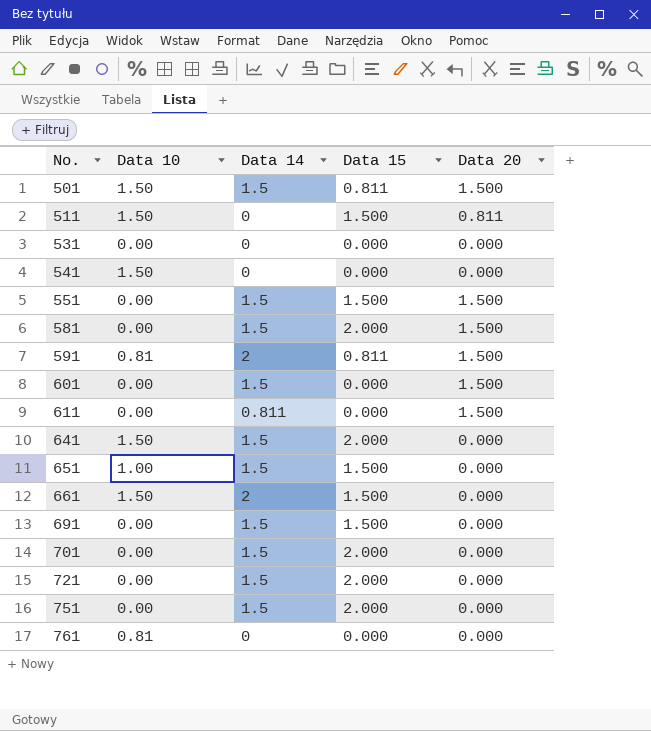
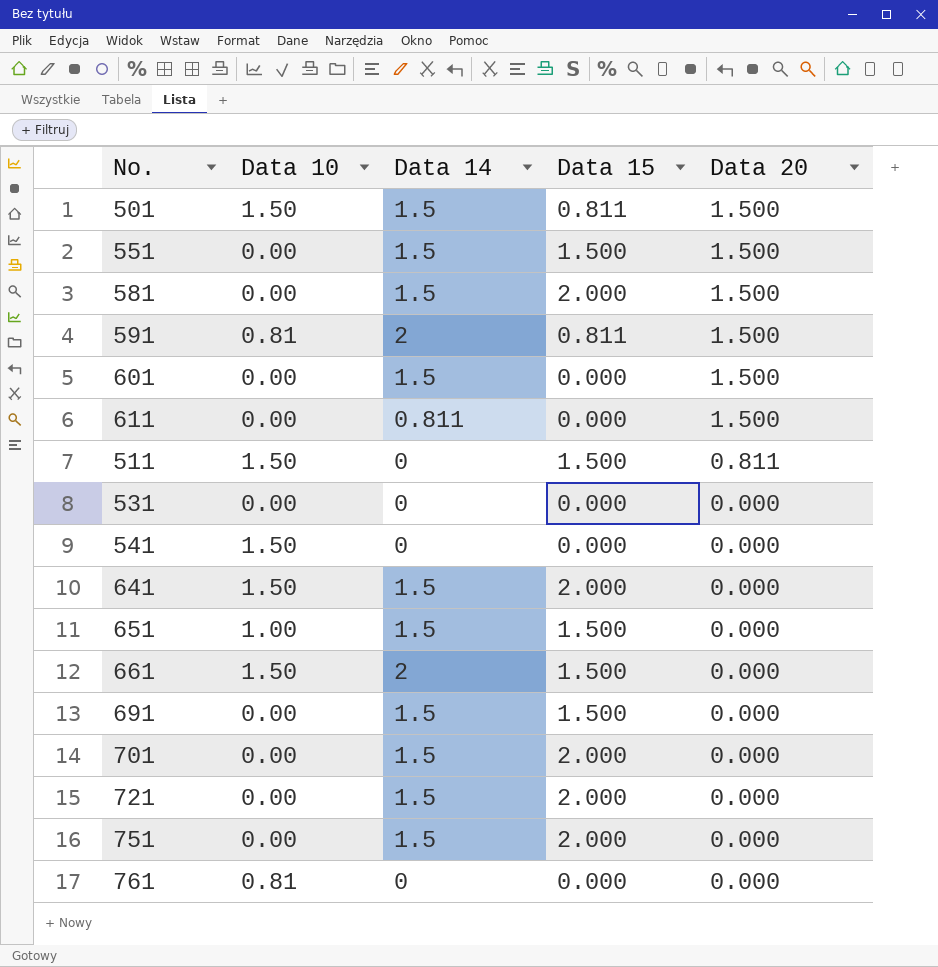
row order: No. ascending -> Data 20 descending

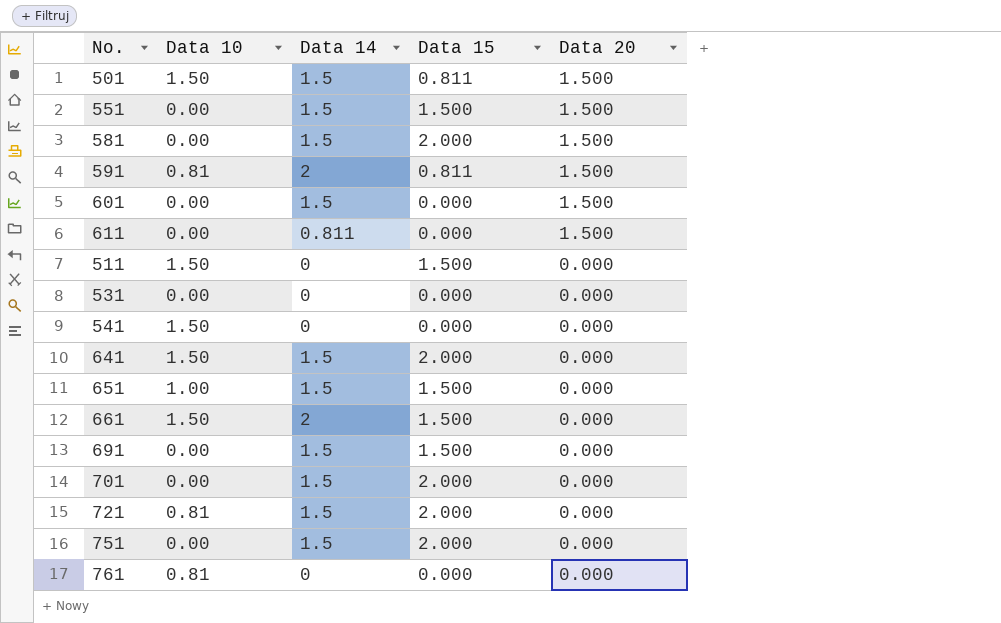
511 | Data 20: 0.811 -> 0.000
721 | Data 10: 0.00 -> 0.81

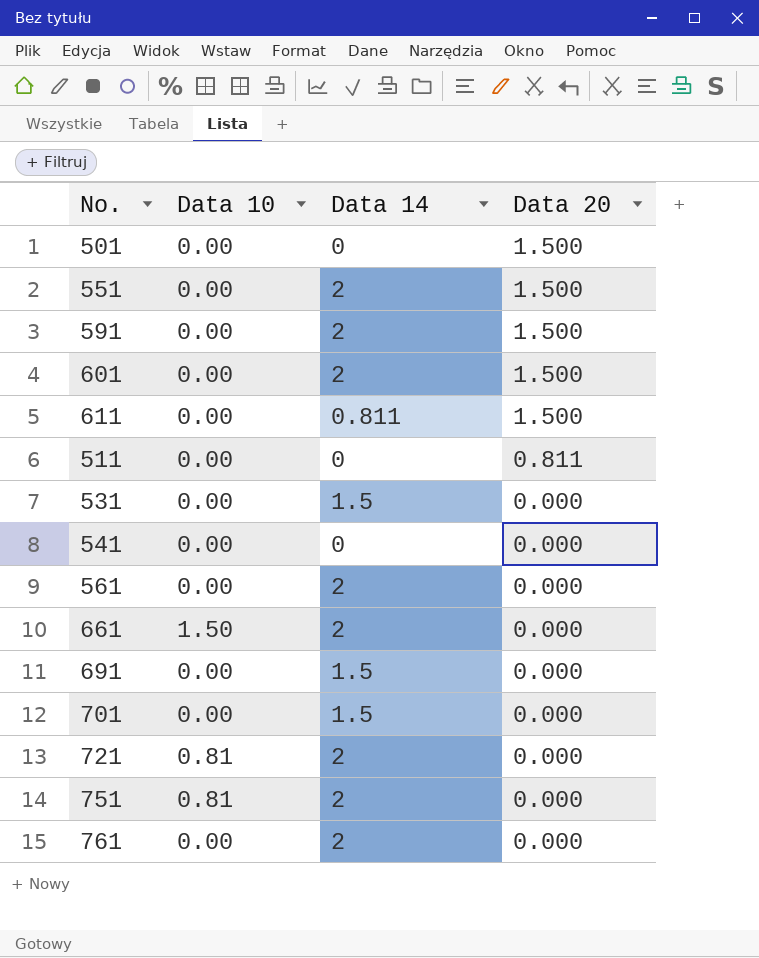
column Data 15 | position: 4 -> none
row 581: 0.00 | 1.5 | 2.000 | 1.500 -> none
row 641: 1.50 | 1.5 | 2.000 | 0.000 -> none
row 651: 1.00 | 1.5 | 1.500 | 0.000 -> none
501 | Data 10: 1.50 -> 0.00
501 | Data 14: 1.5 -> 0
551 | Data 14: 1.5 -> 2
591 | Data 10: 0.81 -> 0.00
601 | Data 14: 1.5 -> 2
511 | Data 10: 1.50 -> 0.00
511 | Data 20: 0.000 -> 0.811
531 | Data 14: 0 -> 1.5
541 | Data 10: 1.50 -> 0.00
row 561: none -> 0.00 | 2 | 0.000
721 | Data 14: 1.5 -> 2
751 | Data 10: 0.00 -> 0.81
751 | Data 14: 1.5 -> 2
761 | Data 10: 0.81 -> 0.00
761 | Data 14: 0 -> 2

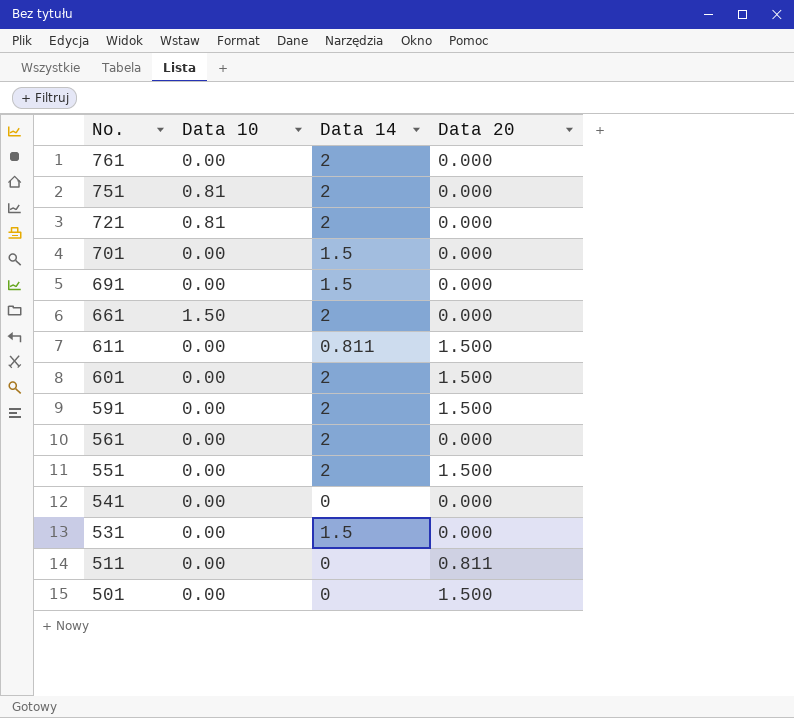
row order: Data 20 descending -> No. descending

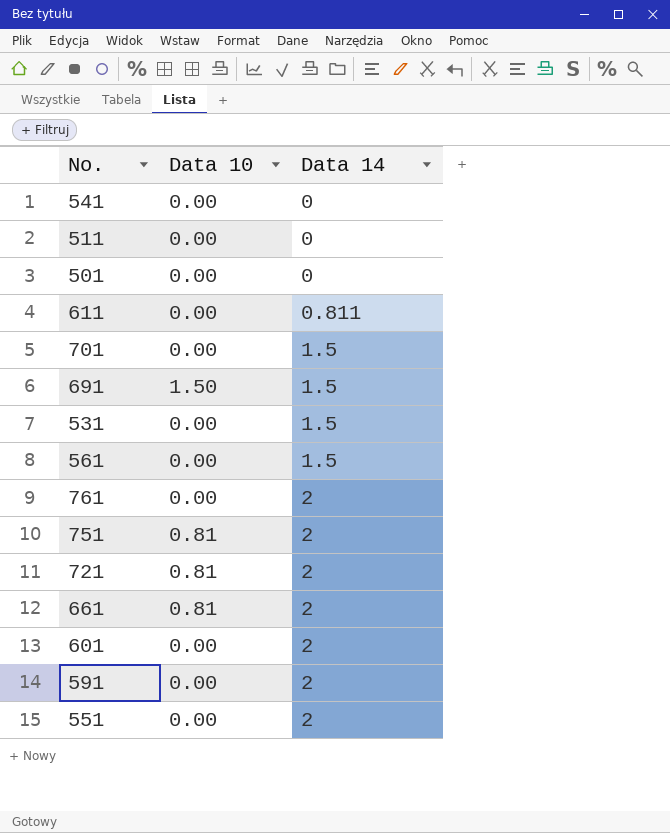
row order: No. descending -> Data 14 ascending
column Data 20 | position: 4 -> none
691 | Data 10: 0.00 -> 1.50
561 | Data 14: 2 -> 1.5
661 | Data 10: 1.50 -> 0.81

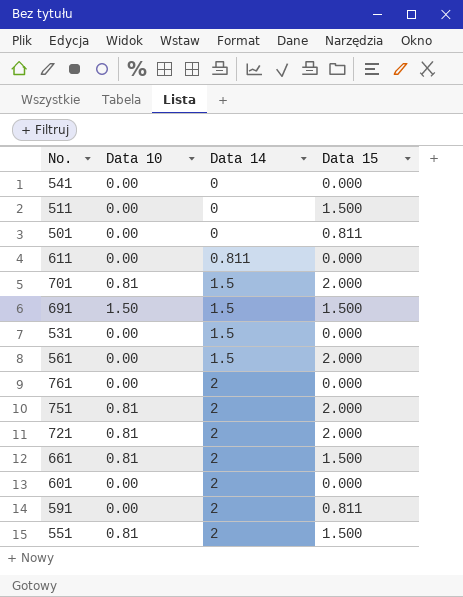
column Data 15 | position: none -> 4
701 | Data 10: 0.00 -> 0.81
551 | Data 10: 0.00 -> 0.81

